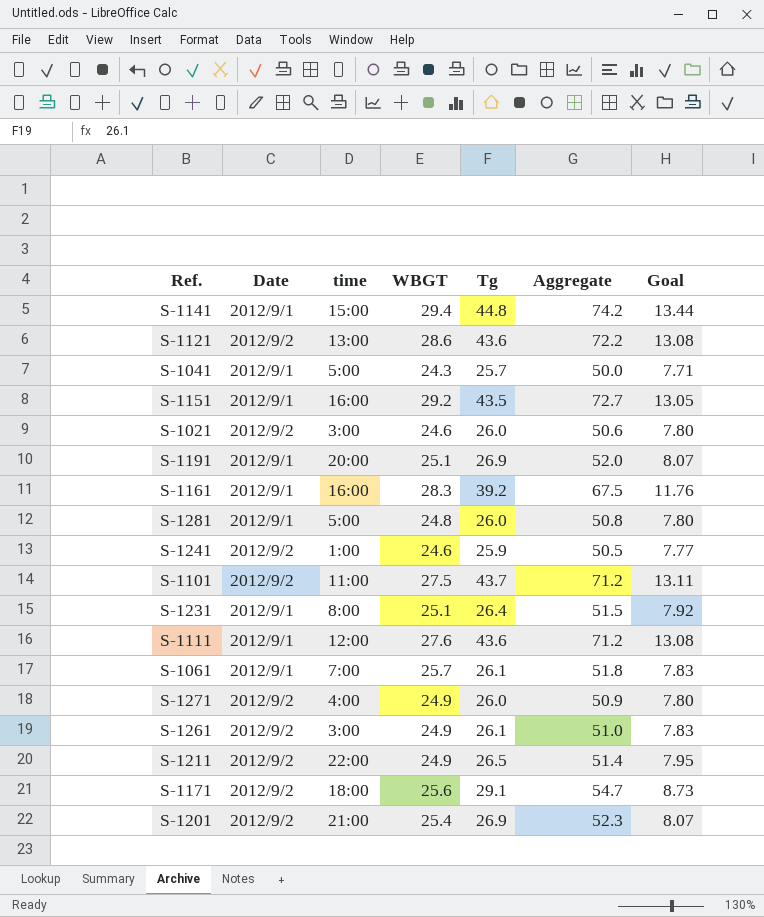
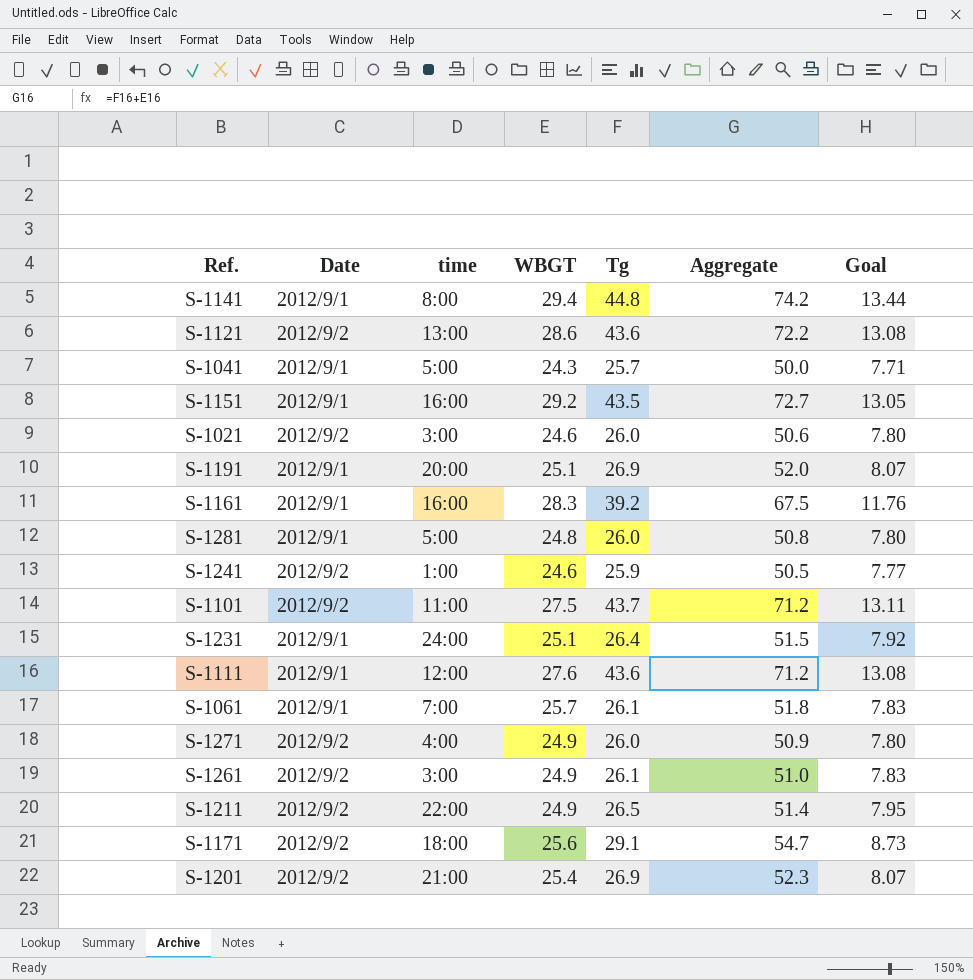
S-1141 | time: 15:00 -> 8:00
S-1231 | time: 8:00 -> 24:00

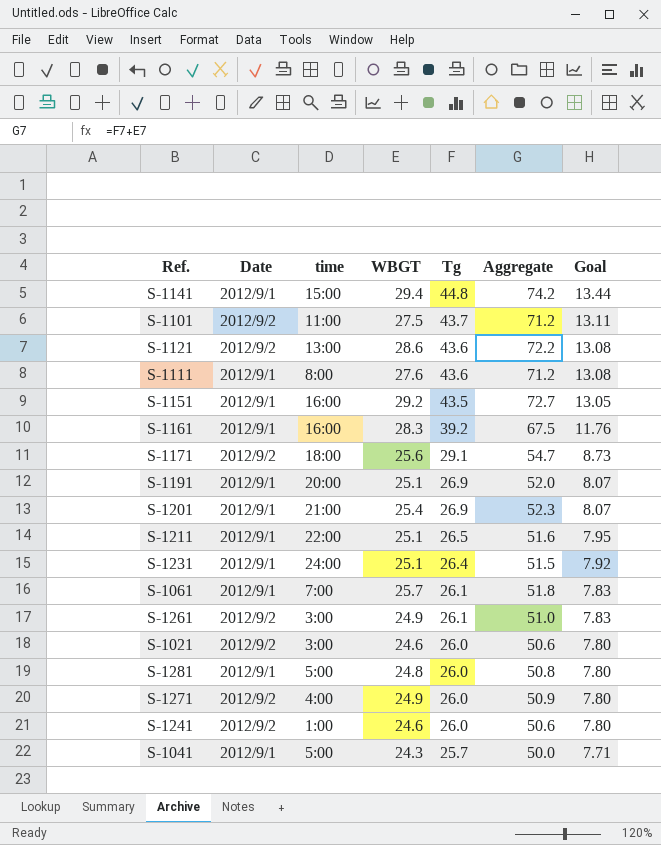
row order: none -> Tg descending
S-1141 | time: 8:00 -> 15:00
S-1111 | time: 12:00 -> 8:00
S-1201 | Date: 2012/9/2 -> 2012/9/1
S-1211 | Date: 2012/9/2 -> 2012/9/1
S-1211 | WBGT: 24.9 -> 25.1
S-1211 | Aggregate: 51.4 -> 51.6
S-1241 | Tg: 25.9 -> 26.0
S-1241 | Aggregate: 50.5 -> 50.6
S-1241 | Goal: 7.77 -> 7.80

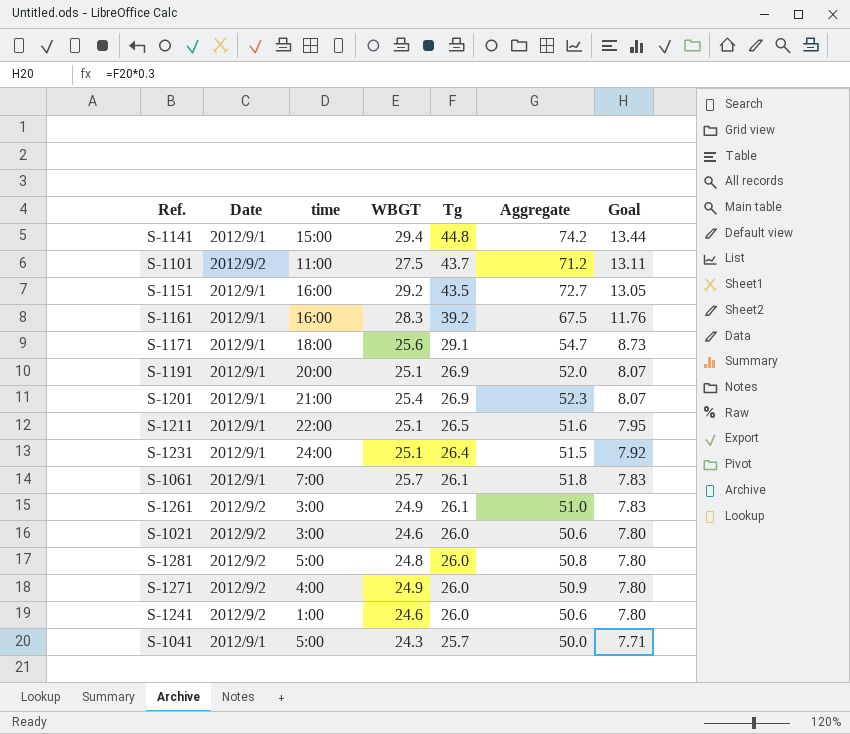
row S-1121: 2012/9/2 | 13:00 | 28.6 | 43.6 | 72.2 | 13.08 -> none
row S-1111: 2012/9/1 | 8:00 | 27.6 | 43.6 | 71.2 | 13.08 -> none
S-1171 | Date: 2012/9/2 -> 2012/9/1
S-1281 | Date: 2012/9/1 -> 2012/9/2

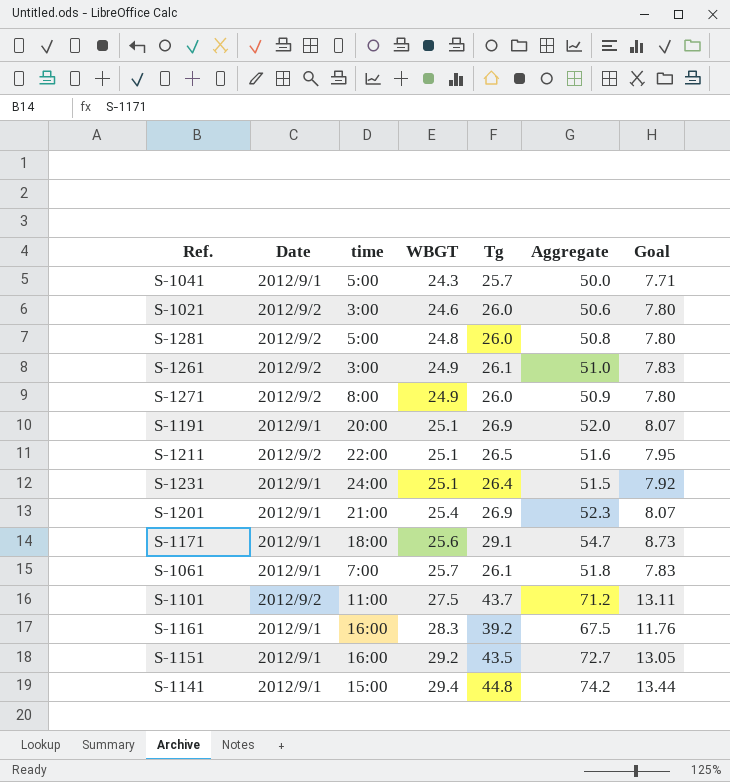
row order: Tg descending -> WBGT ascending
row S-1241: 2012/9/2 | 1:00 | 24.6 | 26.0 | 50.6 | 7.80 -> none
S-1271 | time: 4:00 -> 8:00
S-1211 | Date: 2012/9/1 -> 2012/9/2

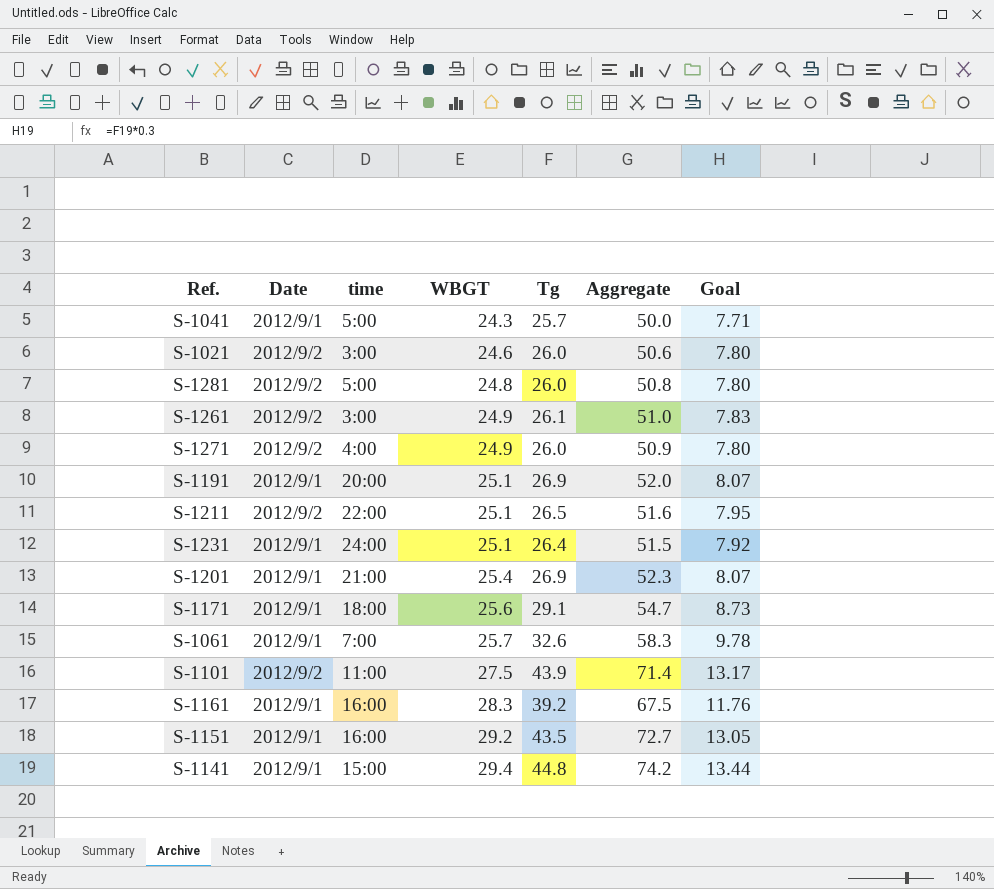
S-1271 | time: 8:00 -> 4:00
S-1061 | Tg: 26.1 -> 32.6
S-1061 | Aggregate: 51.8 -> 58.3
S-1061 | Goal: 7.83 -> 9.78
S-1101 | Tg: 43.7 -> 43.9
S-1101 | Aggregate: 71.2 -> 71.4
S-1101 | Goal: 13.11 -> 13.17

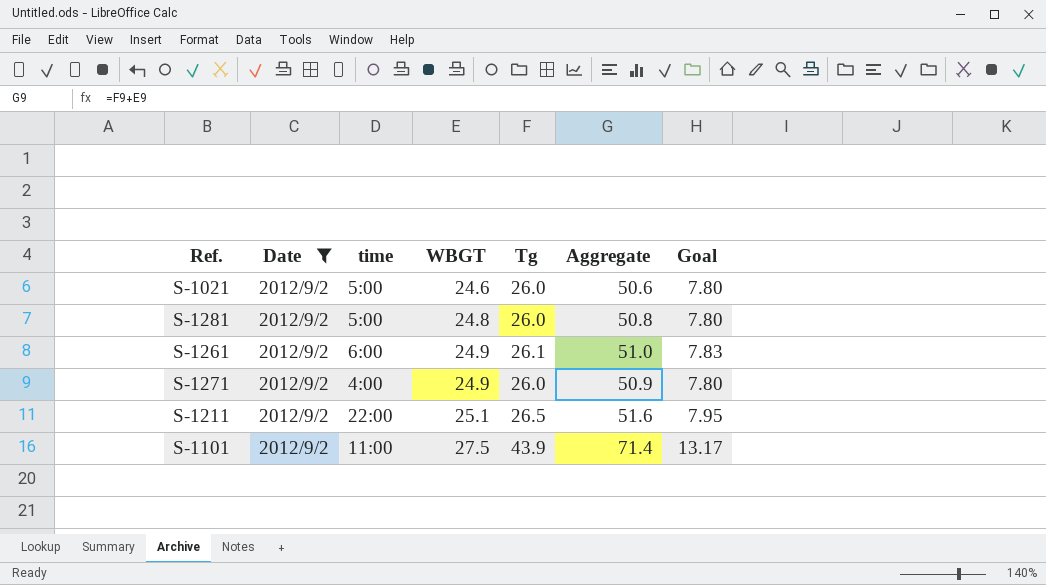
filter: none -> Date = 2012/9/2
S-1021 | time: 3:00 -> 5:00
S-1261 | time: 3:00 -> 6:00

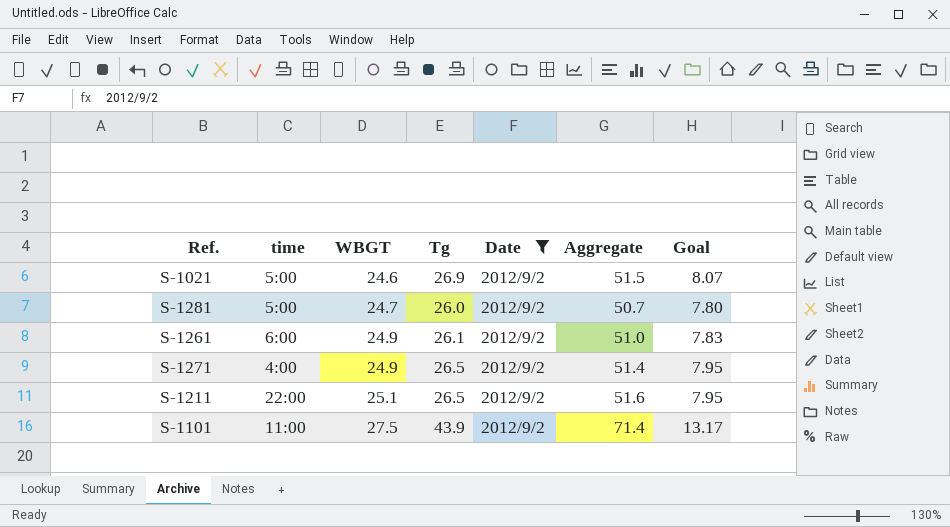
column Date | position: 2 -> 5
S-1021 | Tg: 26.0 -> 26.9
S-1021 | Aggregate: 50.6 -> 51.5
S-1021 | Goal: 7.80 -> 8.07
S-1281 | WBGT: 24.8 -> 24.7
S-1281 | Aggregate: 50.8 -> 50.7
S-1271 | Tg: 26.0 -> 26.5
S-1271 | Aggregate: 50.9 -> 51.4
S-1271 | Goal: 7.80 -> 7.95

